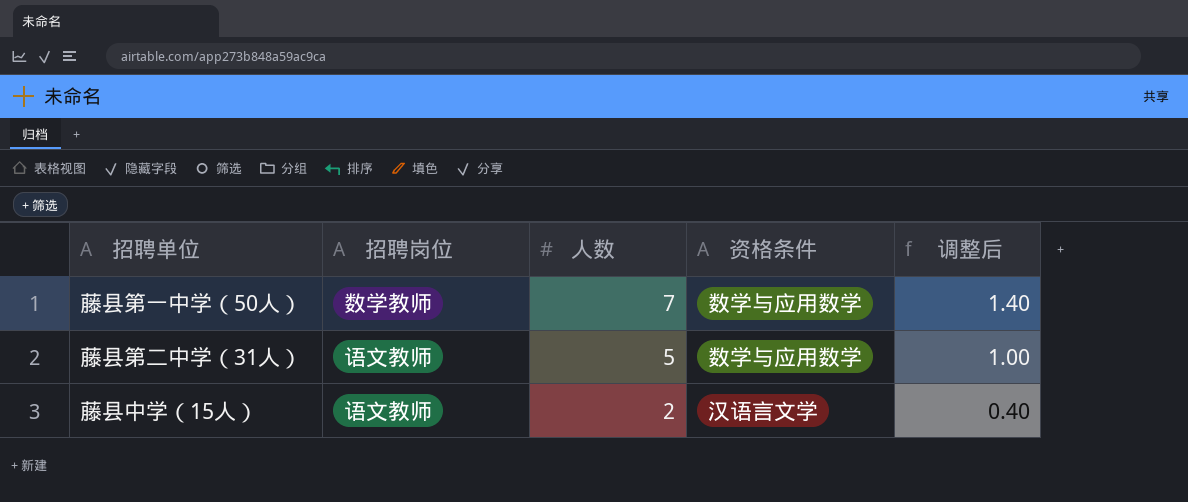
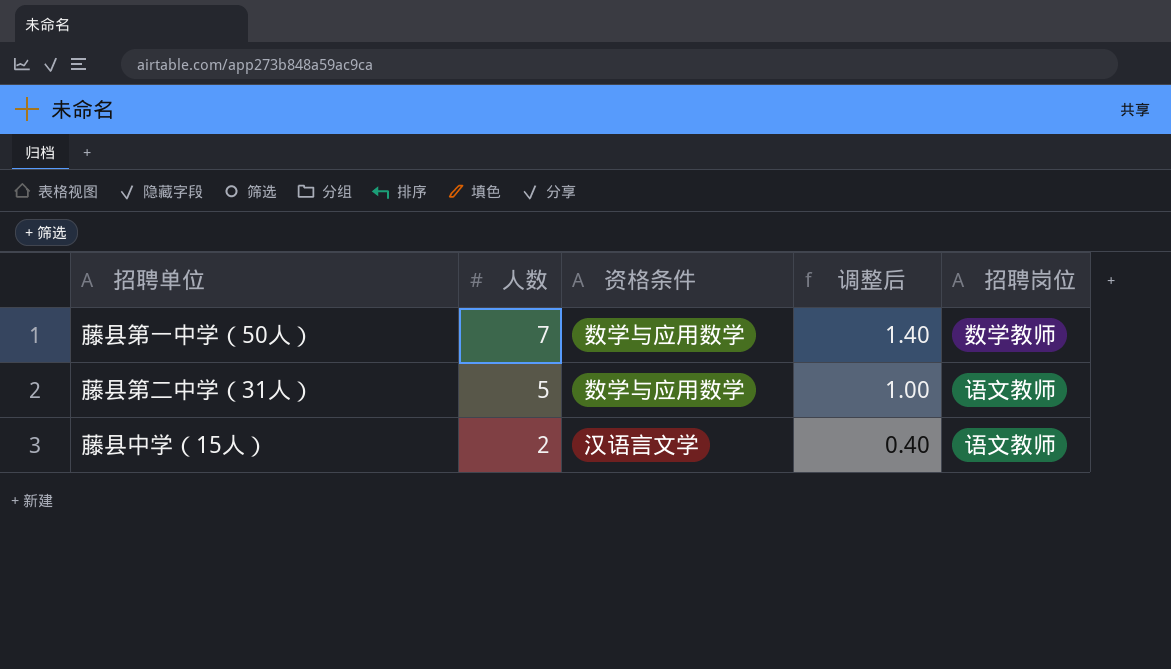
column 招聘岗位 | position: 2 -> 5

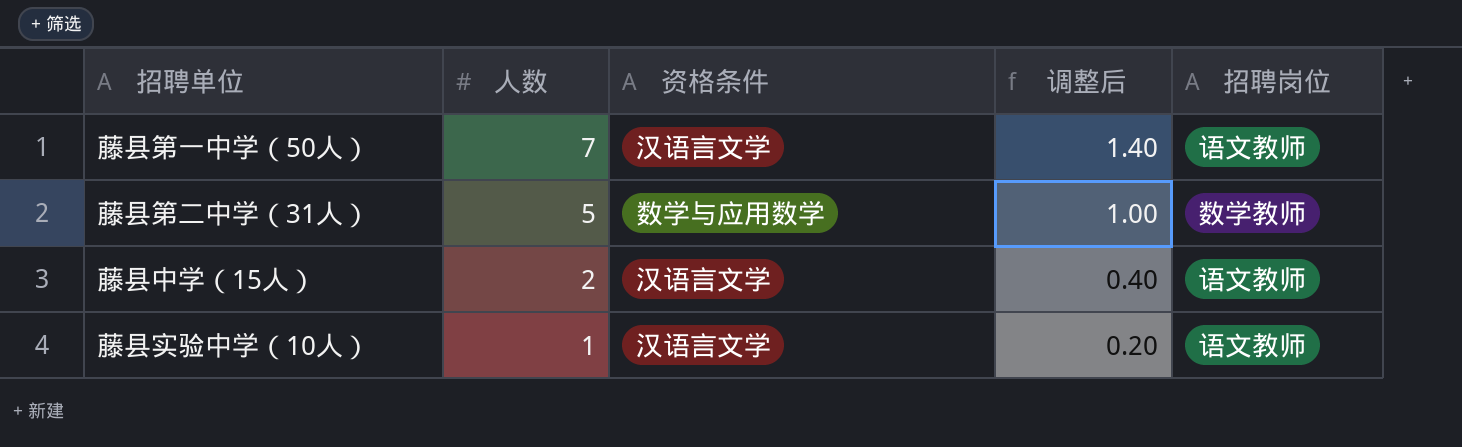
藤县第一中学（50人） | 资格条件: 数学与应用数学 -> 汉语言文学
藤县第一中学（50人） | 招聘岗位: 数学教师 -> 语文教师
藤县第二中学（31人） | 招聘岗位: 语文教师 -> 数学教师
row 藤县实验中学（10人）: none -> 1 | 汉语言文学 | 0.20 | 语文教师

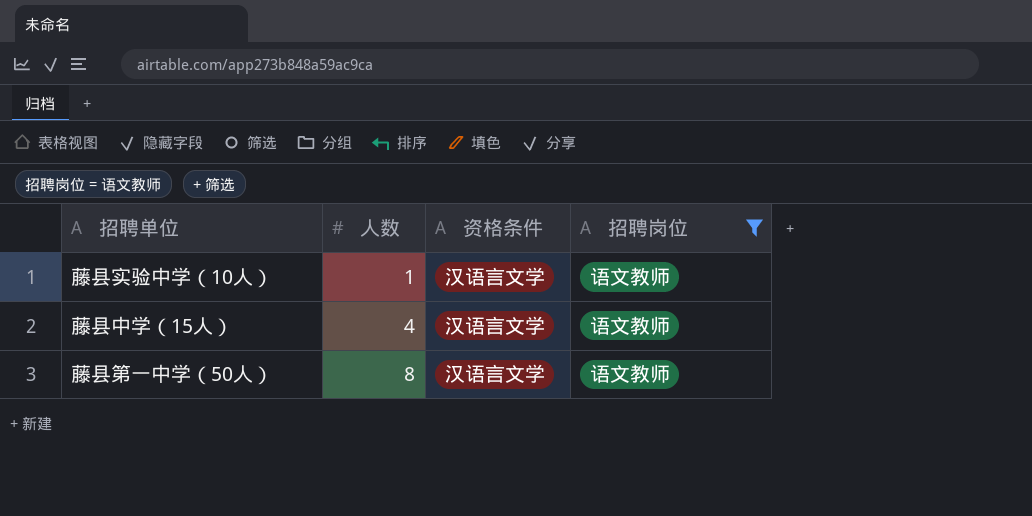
filter: none -> 招聘岗位 = 语文教师
row order: 人数 descending -> 人数 ascending
column 调整后 | formula: [人数] * 0.2 -> none
藤县中学（15人） | 人数: 2 -> 4
藤县第一中学（50人） | 人数: 7 -> 8

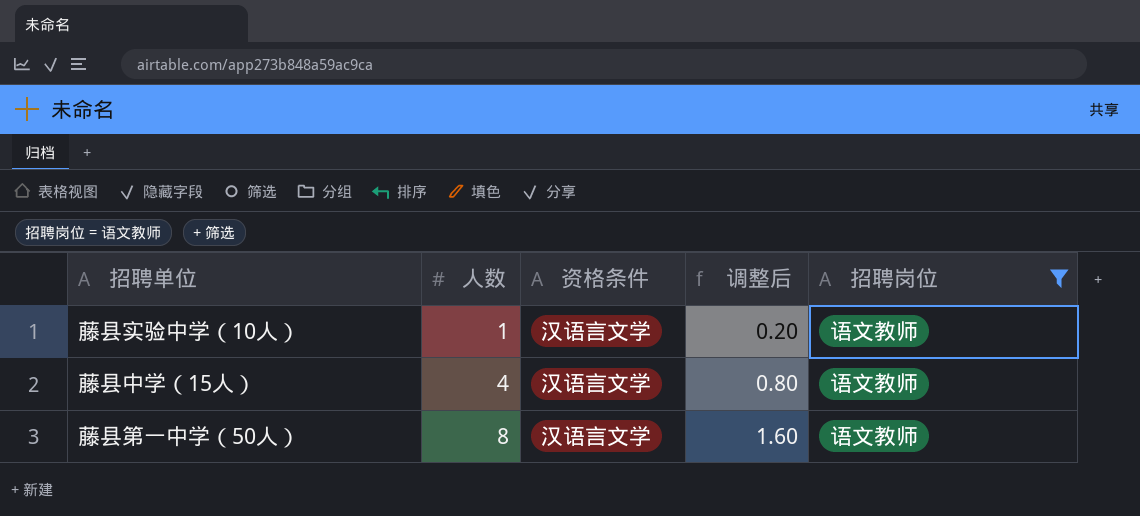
column 调整后 | formula: none -> [人数] * 0.2

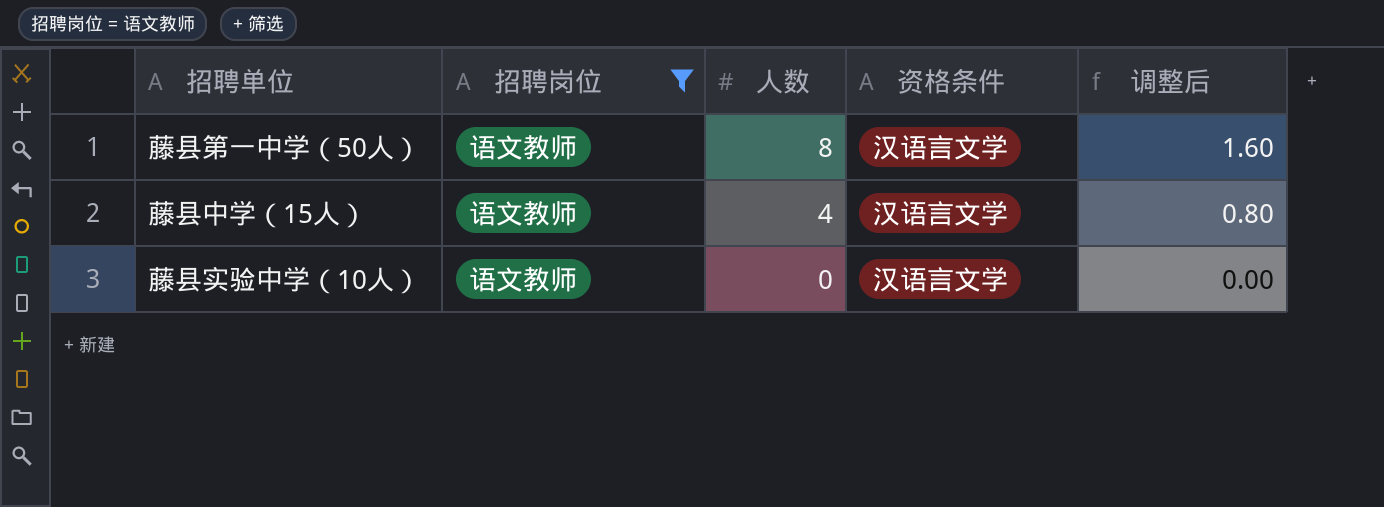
row order: 人数 ascending -> 人数 descending
column 招聘岗位 | position: 5 -> 2
藤县实验中学（10人） | 人数: 1 -> 0
藤县实验中学（10人） | 调整后: 0.20 -> 0.00

